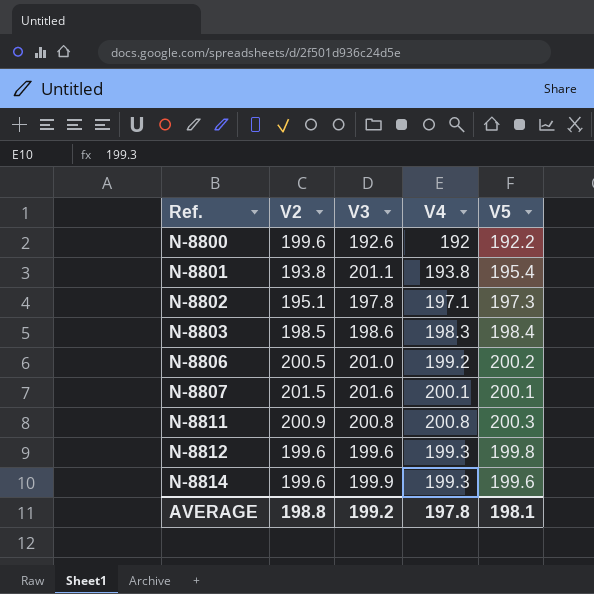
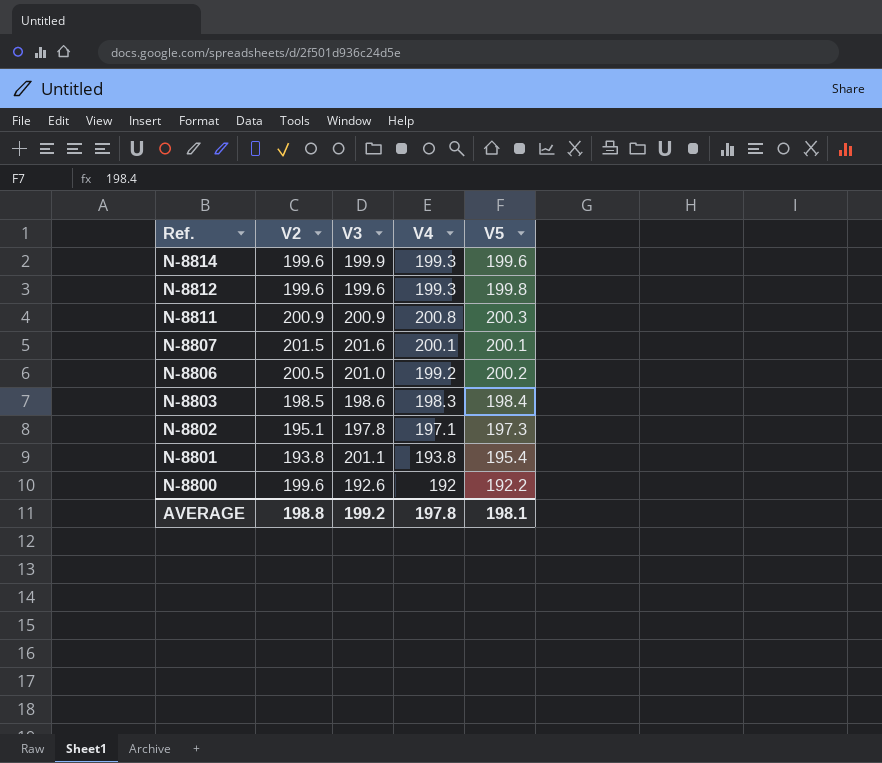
row order: Ref. ascending -> Ref. descending
N-8811 | V3: 200.8 -> 200.9

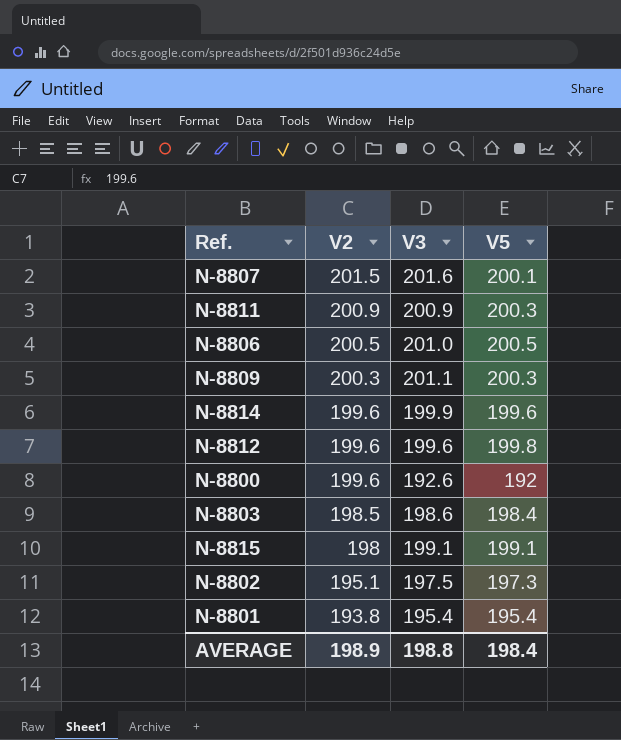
row order: Ref. descending -> V2 descending
column V4 | position: 4 -> none
N-8806 | V5: 200.2 -> 200.5
row N-8809: none -> 200.3 | 201.1 | 200.3
N-8800 | V5: 192.2 -> 192
row N-8815: none -> 198 | 199.1 | 199.1
N-8802 | V3: 197.8 -> 197.5
N-8801 | V3: 201.1 -> 195.4
AVERAGE | V2: 198.8 -> 198.9
AVERAGE | V3: 199.2 -> 198.8
AVERAGE | V5: 198.1 -> 198.4

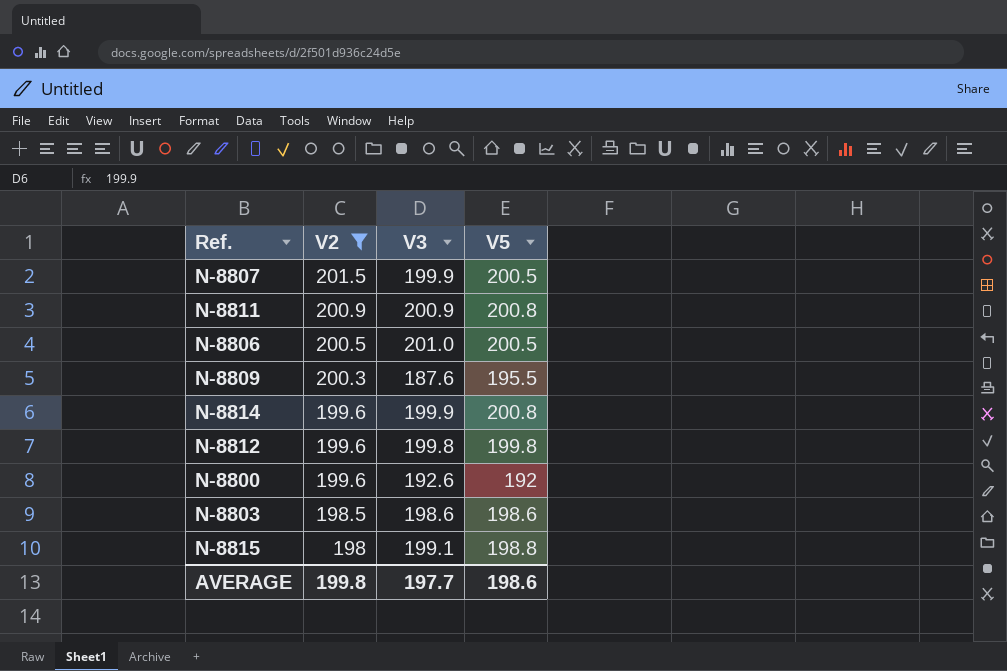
filter: none -> V2 >= 198
N-8807 | V3: 201.6 -> 199.9
N-8807 | V5: 200.1 -> 200.5
N-8811 | V5: 200.3 -> 200.8
N-8809 | V3: 201.1 -> 187.6
N-8809 | V5: 200.3 -> 195.5
N-8814 | V5: 199.6 -> 200.8
N-8812 | V3: 199.6 -> 199.8
N-8803 | V5: 198.4 -> 198.6
N-8815 | V5: 199.1 -> 198.8
AVERAGE | V2: 198.9 -> 199.8
AVERAGE | V3: 198.8 -> 197.7
AVERAGE | V5: 198.4 -> 198.6

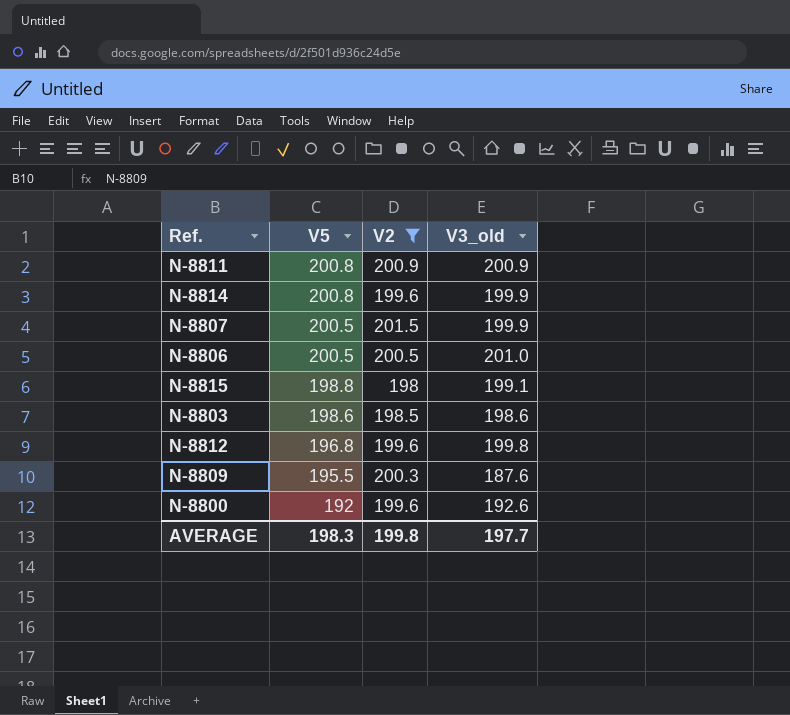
row order: V2 descending -> V5 descending
column V5 | position: 4 -> 2
column name: V3 -> V3_old
N-8812 | V5: 199.8 -> 196.8
AVERAGE | V5: 198.6 -> 198.3

